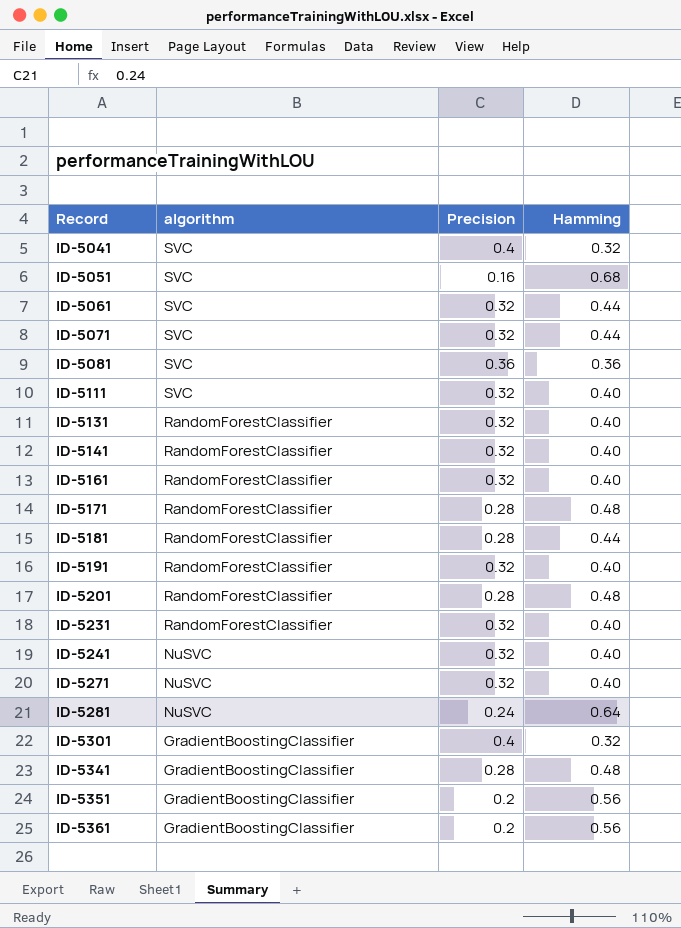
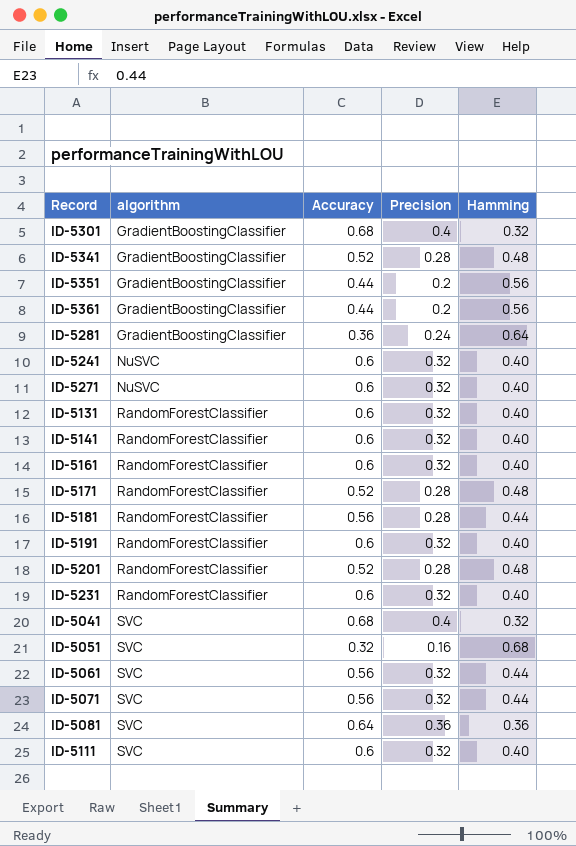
row order: Record ascending -> algorithm ascending
column Accuracy | position: none -> 3
ID-5281 | algorithm: NuSVC -> GradientBoostingClassifier

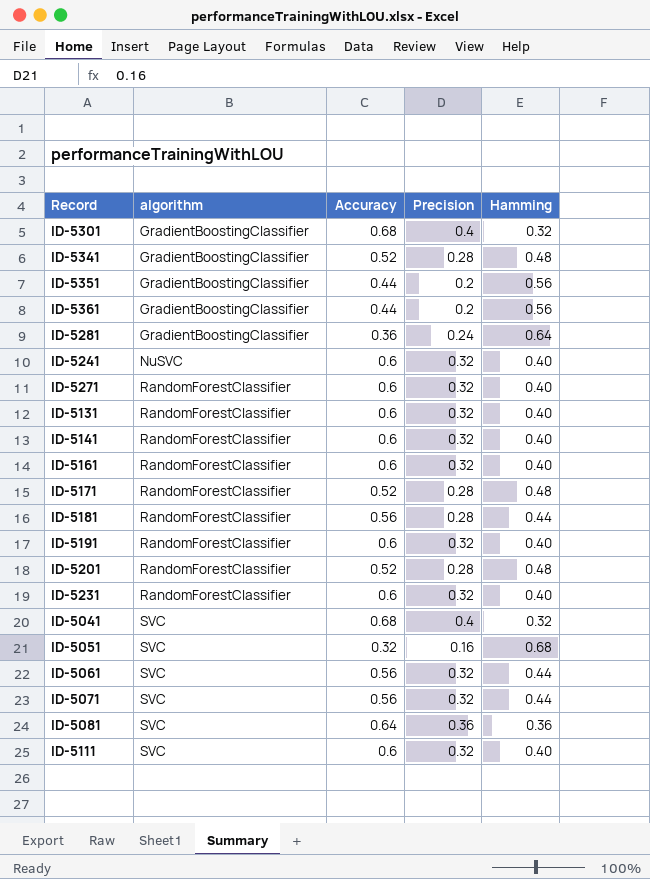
ID-5271 | algorithm: NuSVC -> RandomForestClassifier

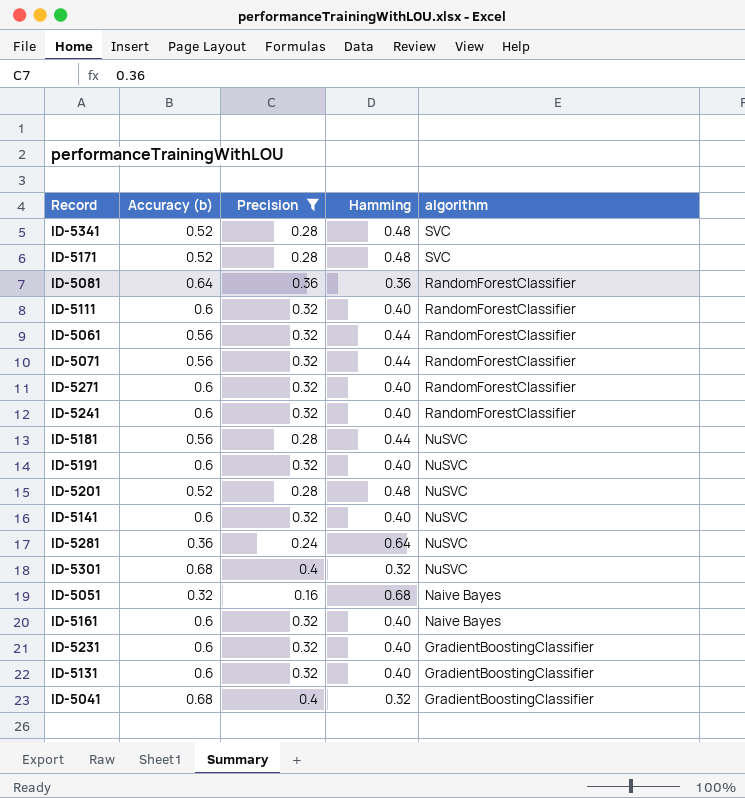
filter: none -> Precision != 0.2
row order: algorithm ascending -> algorithm descending
column name: Accuracy -> Accuracy (b)
column algorithm | position: 2 -> 5
ID-5341 | algorithm: GradientBoostingClassifier -> SVC
ID-5171 | algorithm: RandomForestClassifier -> SVC
ID-5081 | algorithm: SVC -> RandomForestClassifier
ID-5111 | algorithm: SVC -> RandomForestClassifier
ID-5061 | algorithm: SVC -> RandomForestClassifier
ID-5071 | algorithm: SVC -> RandomForestClassifier
ID-5241 | algorithm: NuSVC -> RandomForestClassifier
ID-5181 | algorithm: RandomForestClassifier -> NuSVC
ID-5191 | algorithm: RandomForestClassifier -> NuSVC
ID-5201 | algorithm: RandomForestClassifier -> NuSVC
ID-5141 | algorithm: RandomForestClassifier -> NuSVC
ID-5281 | algorithm: GradientBoostingClassifier -> NuSVC
ID-5301 | algorithm: GradientBoostingClassifier -> NuSVC
ID-5051 | algorithm: SVC -> Naive Bayes
ID-5161 | algorithm: RandomForestClassifier -> Naive Bayes
ID-5231 | algorithm: RandomForestClassifier -> GradientBoostingClassifier
ID-5131 | algorithm: RandomForestClassifier -> GradientBoostingClassifier
ID-5041 | algorithm: SVC -> GradientBoostingClassifier

